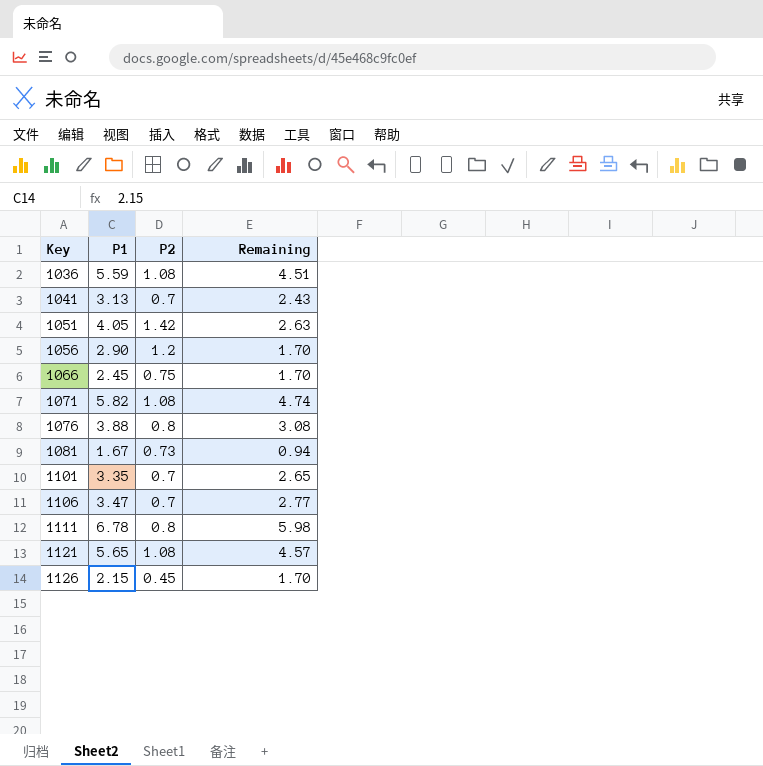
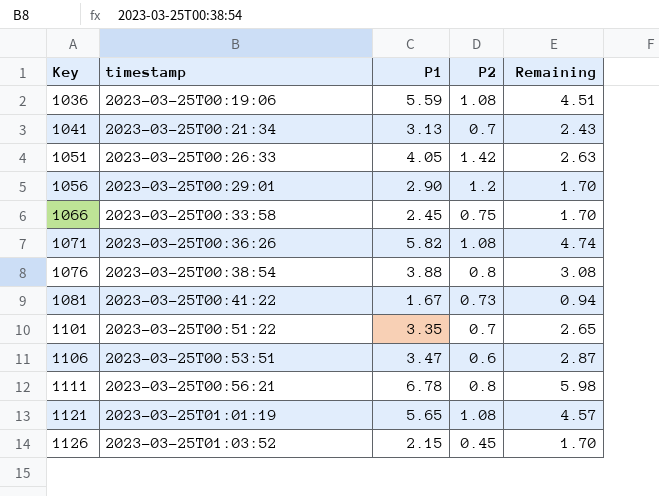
column timestamp | position: none -> 2
1106 | P2: 0.7 -> 0.6
1106 | Remaining: 2.77 -> 2.87

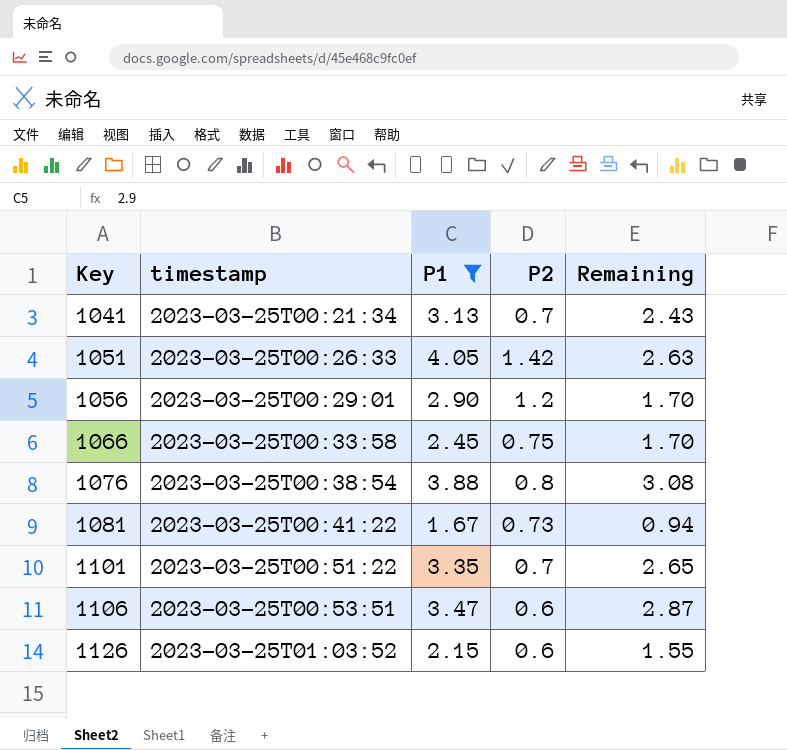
filter: none -> P1 <= 4.05
1126 | P2: 0.45 -> 0.6
1126 | Remaining: 1.70 -> 1.55

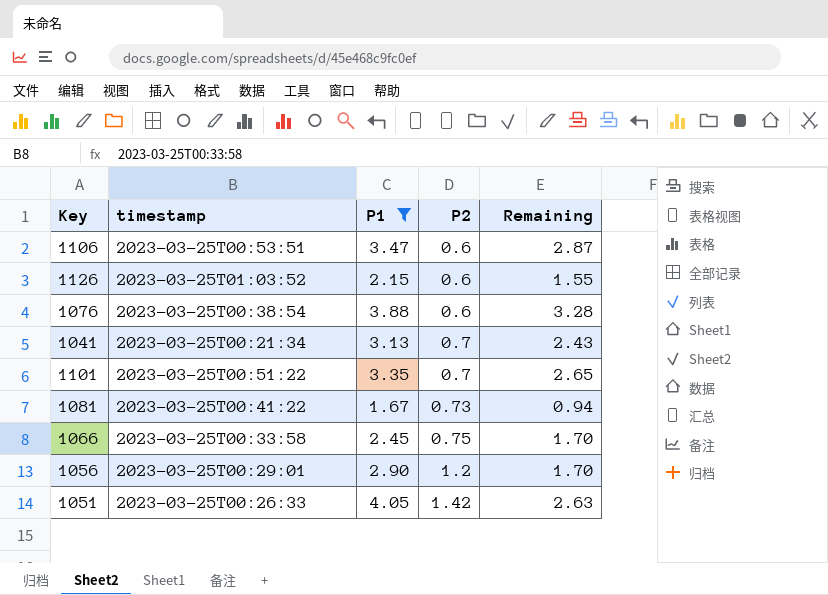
row order: Key ascending -> P2 ascending
1076 | P2: 0.8 -> 0.6
1076 | Remaining: 3.08 -> 3.28

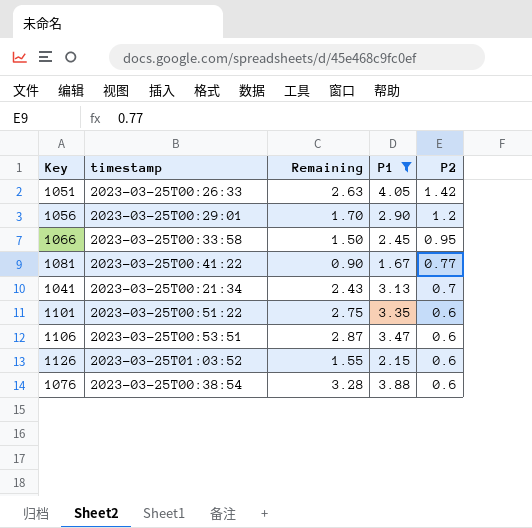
row order: P2 ascending -> P2 descending
column Remaining | position: 5 -> 3
1066 | Remaining: 1.70 -> 1.50
1066 | P2: 0.75 -> 0.95
1081 | Remaining: 0.94 -> 0.90
1081 | P2: 0.73 -> 0.77
1101 | Remaining: 2.65 -> 2.75
1101 | P2: 0.7 -> 0.6

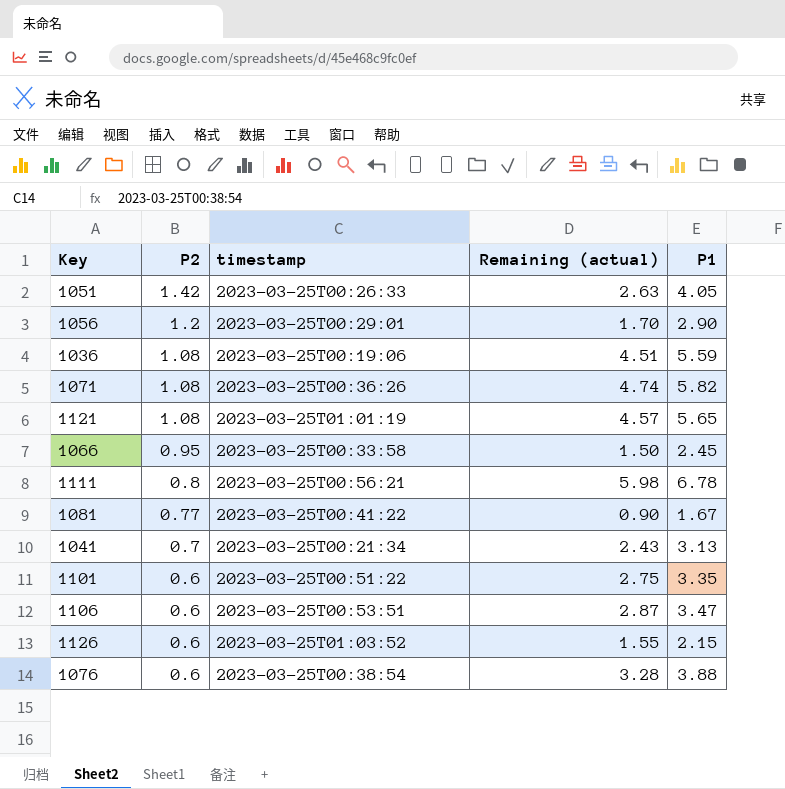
filter: P1 <= 4.05 -> none
column P2 | position: 5 -> 2
column name: Remaining -> Remaining (actual)

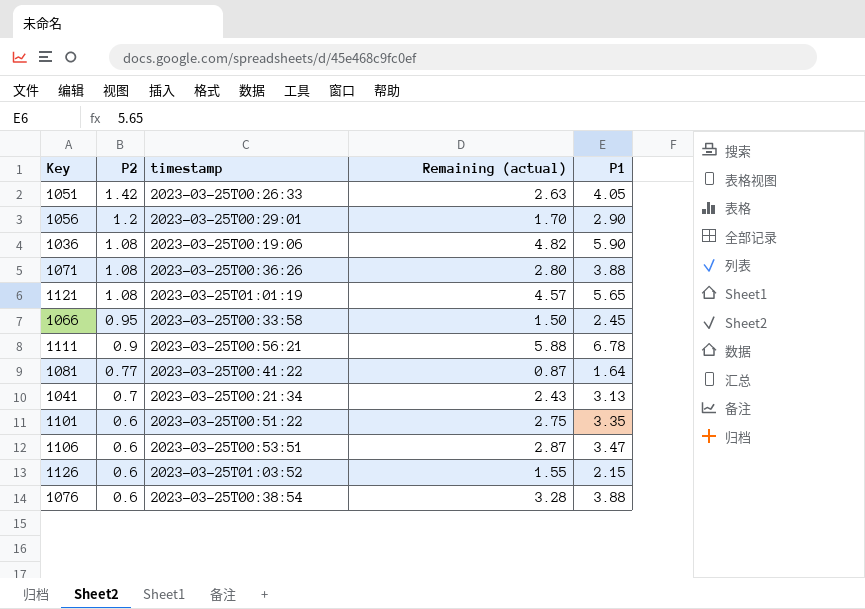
1036 | Remaining (actual): 4.51 -> 4.82
1036 | P1: 5.59 -> 5.90
1071 | Remaining (actual): 4.74 -> 2.80
1071 | P1: 5.82 -> 3.88
1111 | P2: 0.8 -> 0.9
1111 | Remaining (actual): 5.98 -> 5.88
1081 | Remaining (actual): 0.90 -> 0.87
1081 | P1: 1.67 -> 1.64

